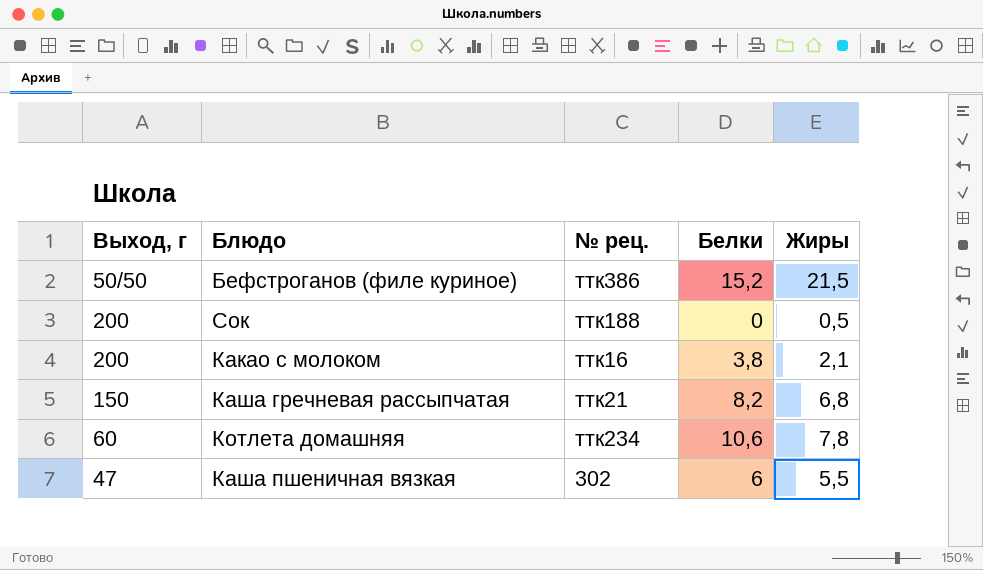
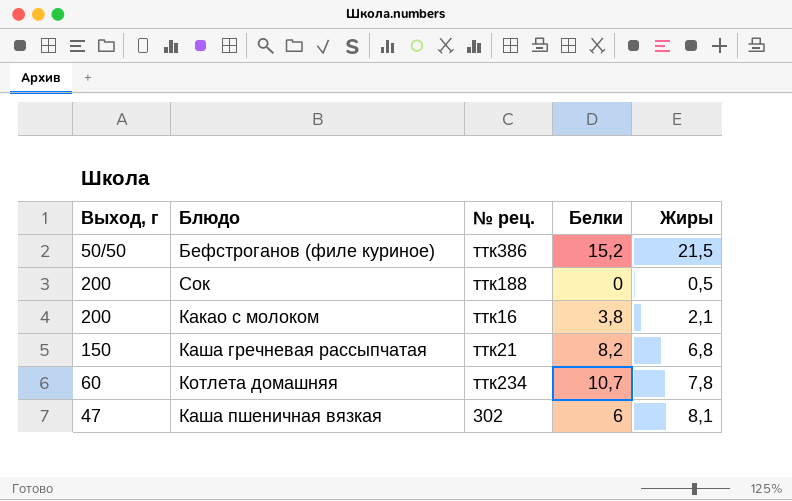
Котлета домашняя | Белки: 10,6 -> 10,7
Каша пшеничная вязкая | Жиры: 5,5 -> 8,1

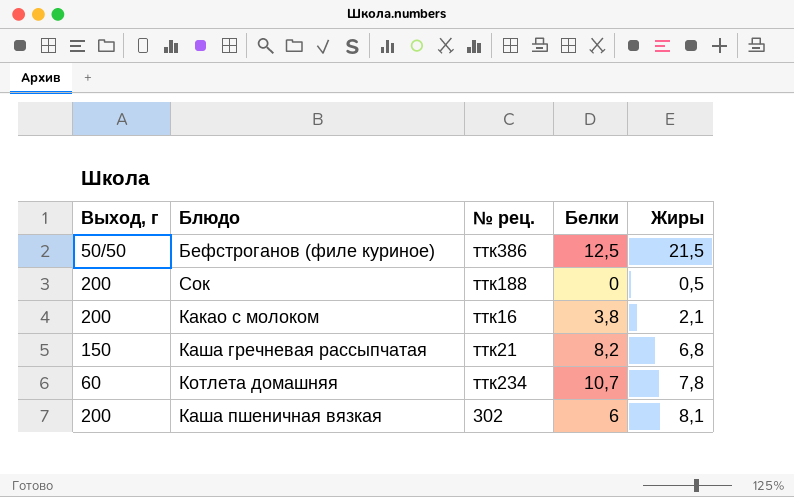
Бефстроганов (филе куриное) | Белки: 15,2 -> 12,5
Каша пшеничная вязкая | Выход, г: 47 -> 200

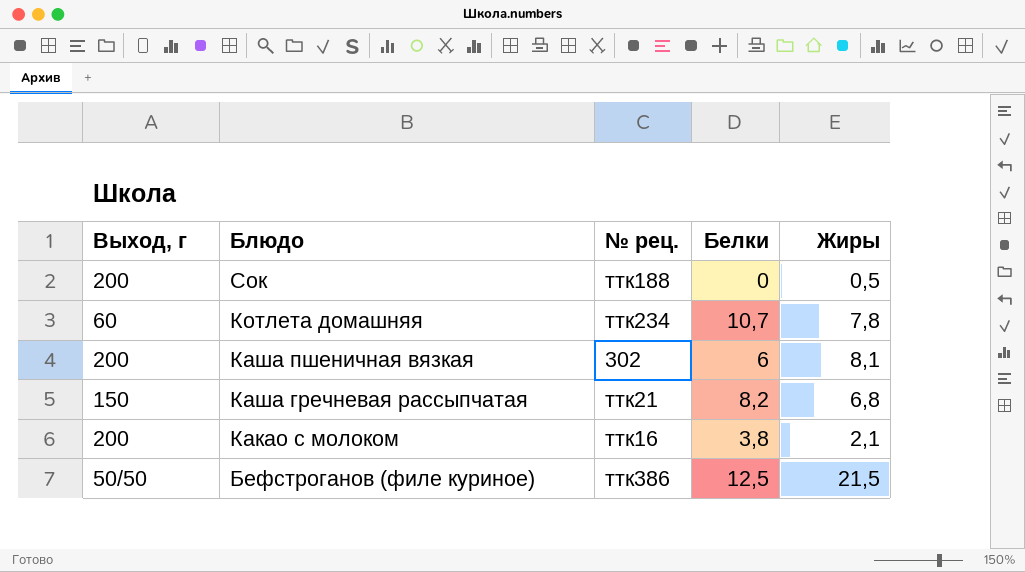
row order: none -> Блюдо descending

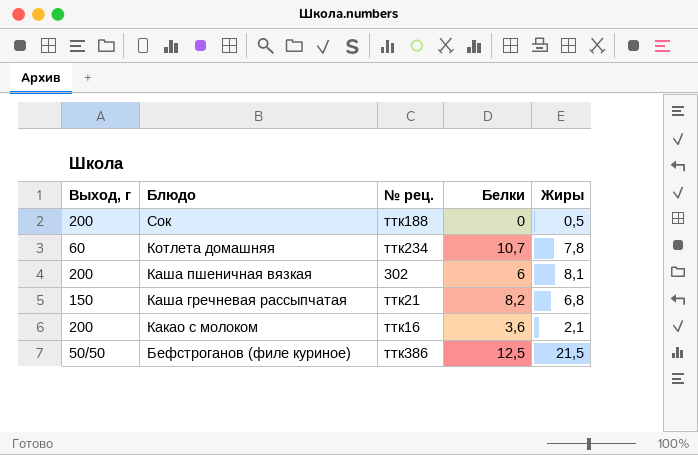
Какао с молоком | Белки: 3,8 -> 3,6

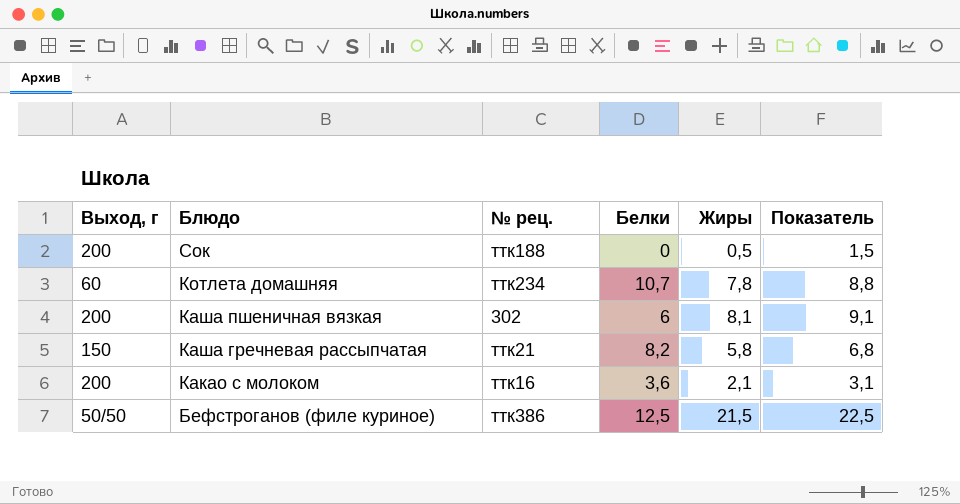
column Показатель | formula: none -> [Жиры] + 1
Каша гречневая рассыпчатая | Жиры: 6,8 -> 5,8

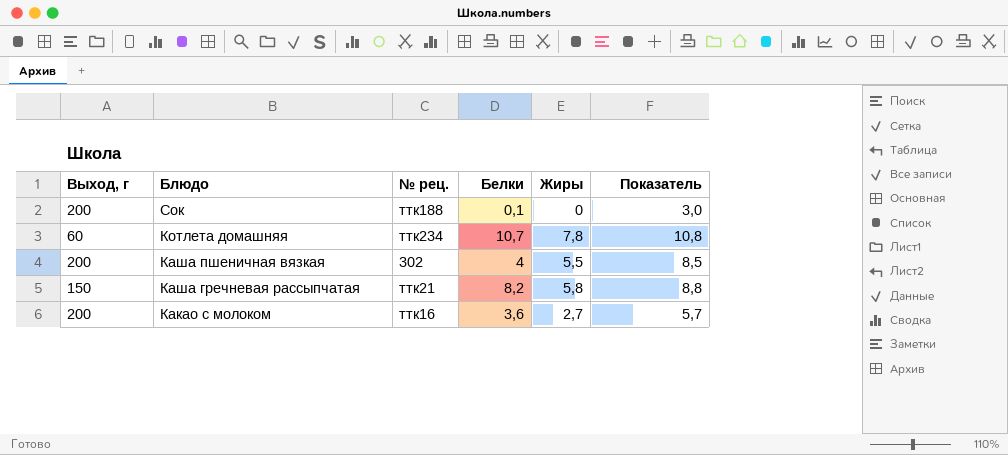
column Показатель | formula: [Жиры] + 1 -> [Жиры] + 3
row Бефстроганов (филе куриное): 50/50 | ттк386 | 12,5 | 21,5 | 22,5 -> none
Сок | Белки: 0 -> 0,1
Сок | Жиры: 0,5 -> 0
Каша пшеничная вязкая | Белки: 6 -> 4
Каша пшеничная вязкая | Жиры: 8,1 -> 5,5
Какао с молоком | Жиры: 2,1 -> 2,7

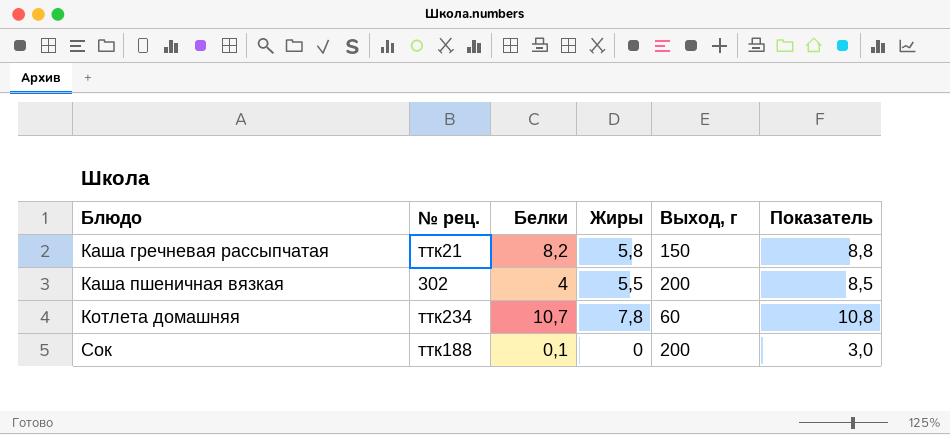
row order: Блюдо descending -> Блюдо ascending
column Выход, г | position: 1 -> 5
row Какао с молоком: 200 | ттк16 | 3,6 | 2,7 | 5,7 -> none

